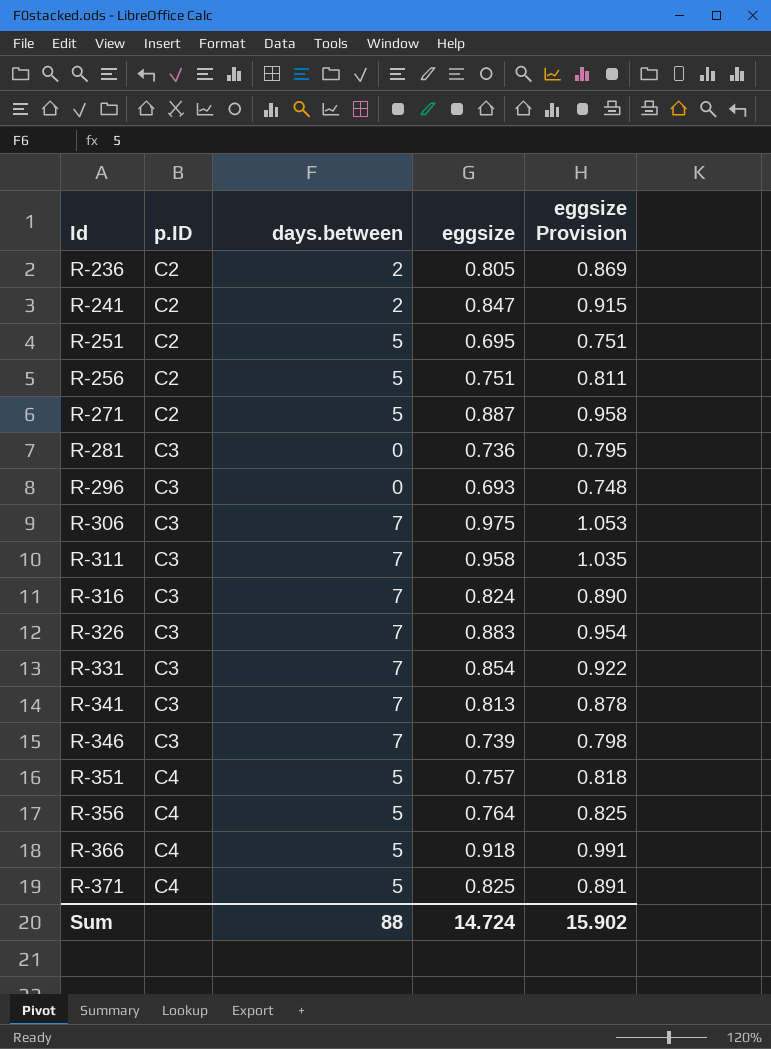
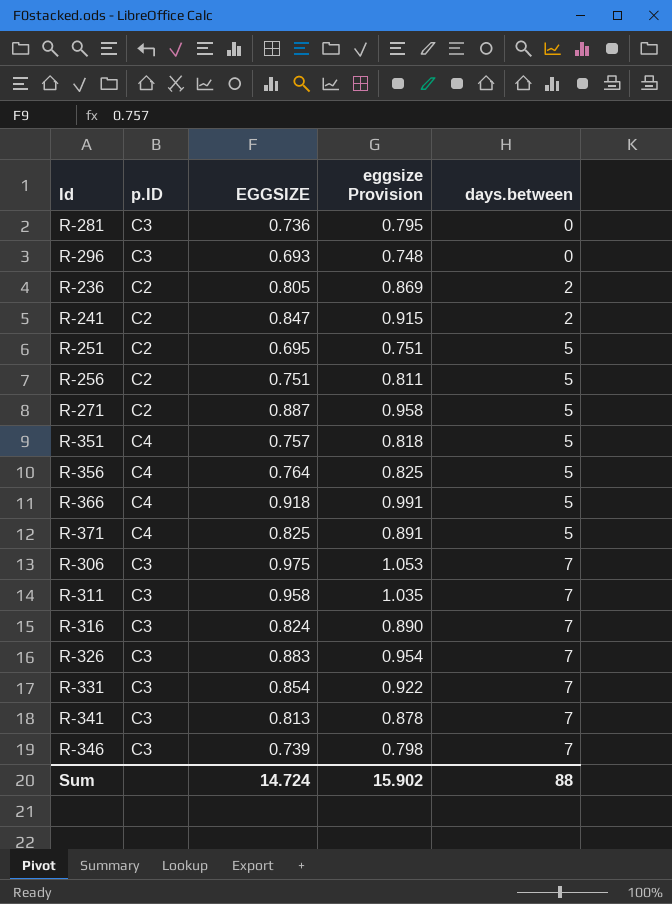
row order: Id ascending -> days.between ascending
column name: eggsize -> EGGSIZE
column days.between | position: 3 -> 5

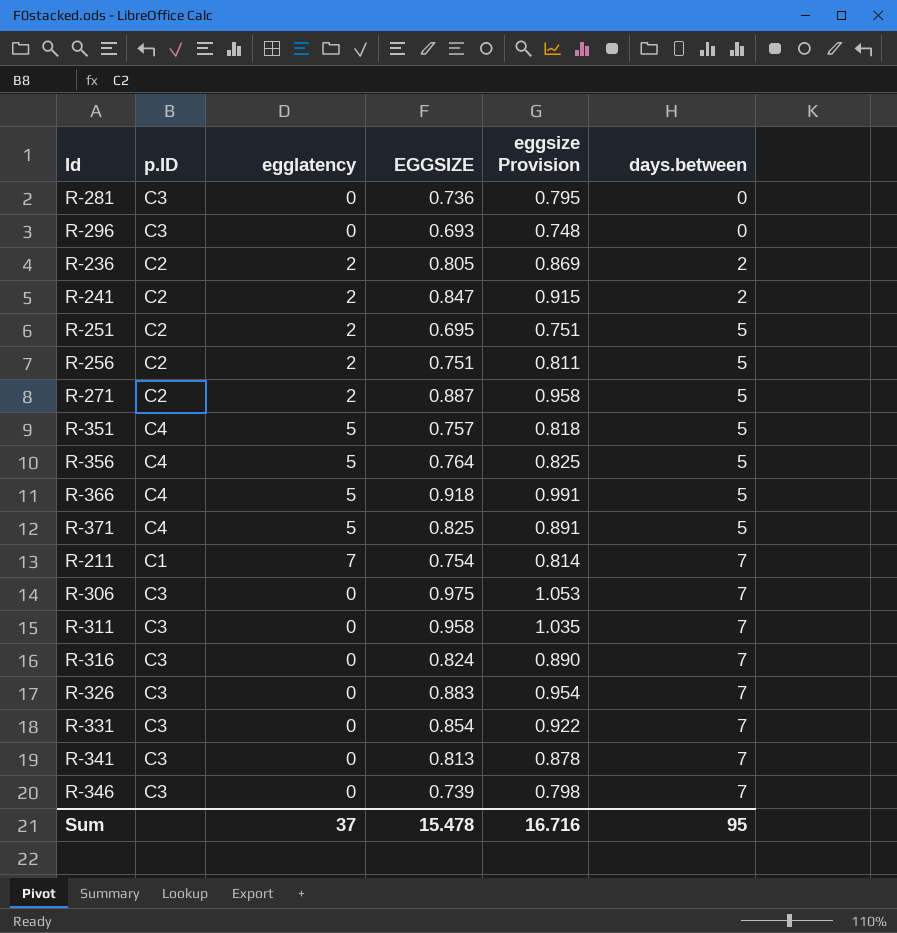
column egglatency | position: none -> 3
row R-211: none -> C1 | 7 | 0.754 | 0.814 | 7
Sum | EGGSIZE: 14.724 -> 15.478
Sum | eggsize Provision: 15.902 -> 16.716
Sum | days.between: 88 -> 95

